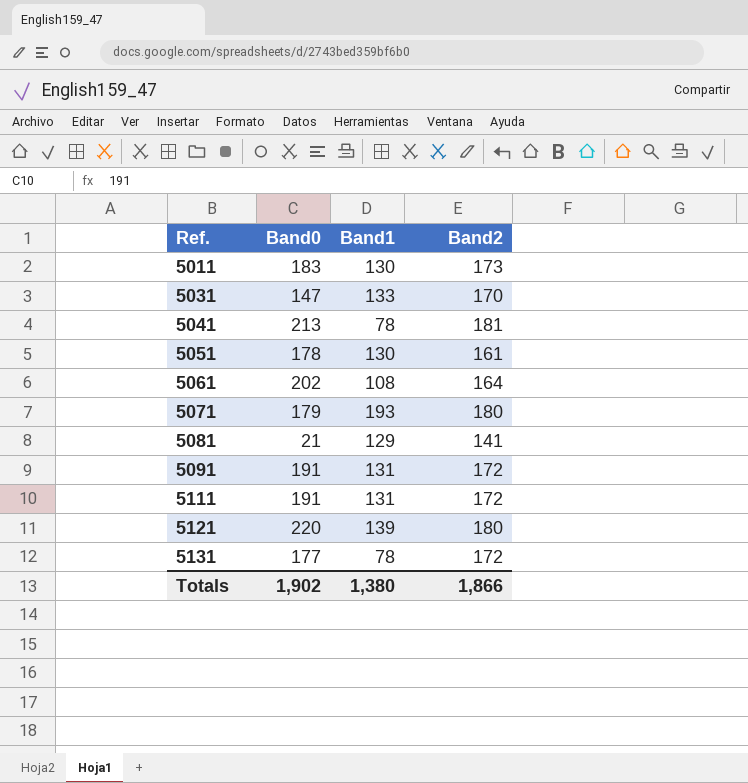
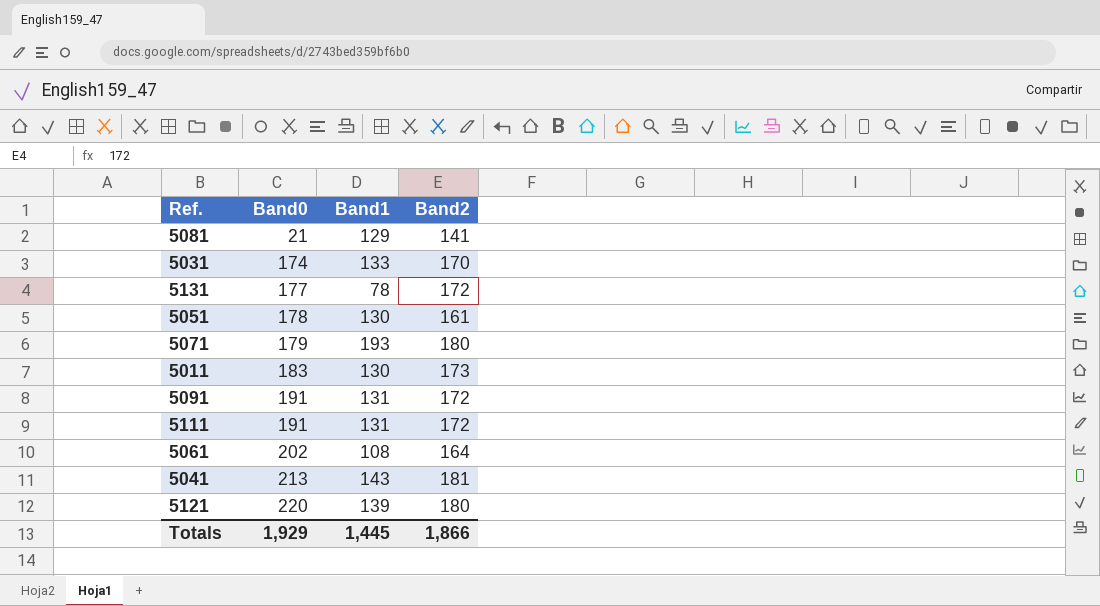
row order: Ref. ascending -> Band0 ascending
5031 | Band0: 147 -> 174
5041 | Band1: 78 -> 143
Totals | Band0: 1,902 -> 1,929
Totals | Band1: 1,380 -> 1,445

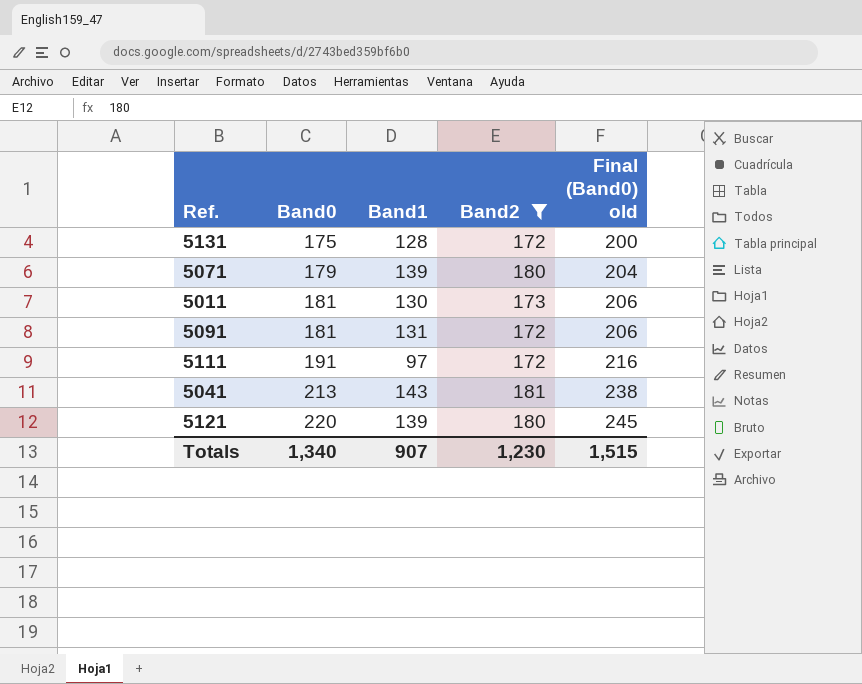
filter: none -> Band2 >= 172
column Final (Band0) old | formula: none -> [Band0] + 25
5131 | Band0: 177 -> 175
5131 | Band1: 78 -> 128
5071 | Band1: 193 -> 139
5011 | Band0: 183 -> 181
5091 | Band0: 191 -> 181
5111 | Band1: 131 -> 97
Totals | Band0: 1,929 -> 1,340
Totals | Band1: 1,445 -> 907
Totals | Band2: 1,866 -> 1,230

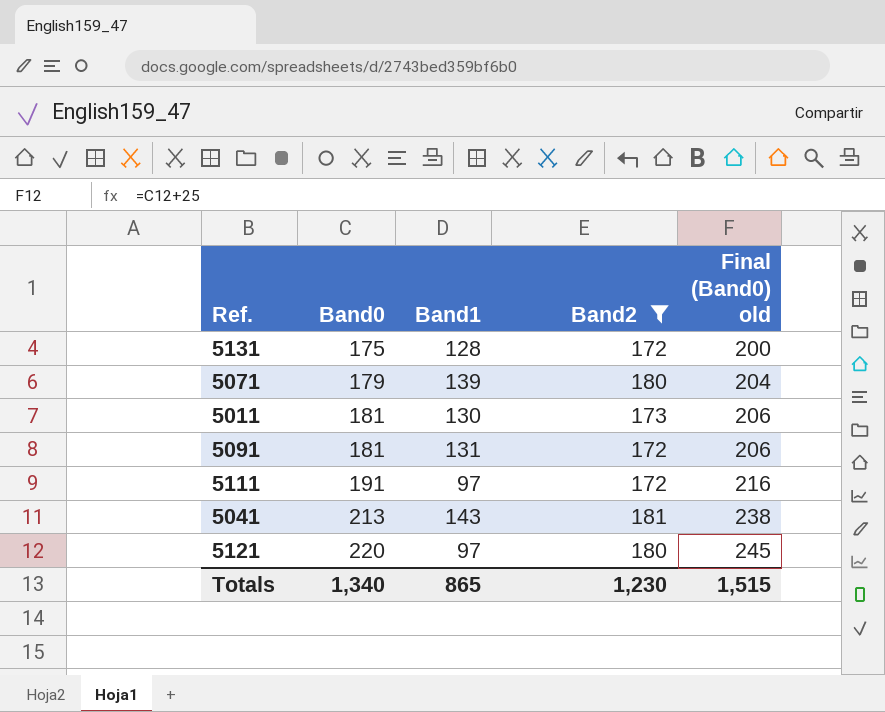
5121 | Band1: 139 -> 97
Totals | Band1: 907 -> 865

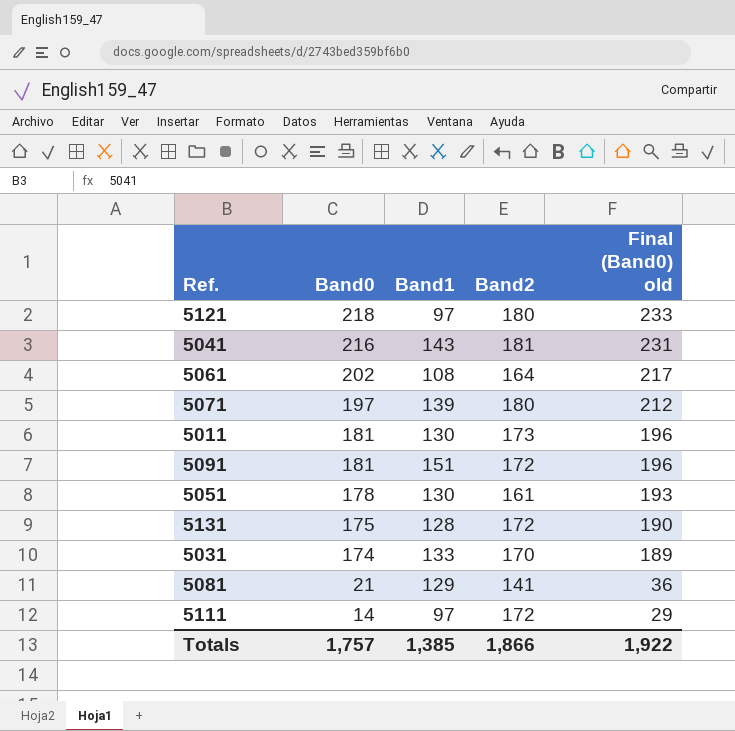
filter: Band2 >= 172 -> none
row order: Band0 ascending -> Band0 descending
column Final (Band0) old | formula: [Band0] + 25 -> [Band0] + 15
5121 | Band0: 220 -> 218
5041 | Band0: 213 -> 216
5071 | Band0: 179 -> 197
5091 | Band1: 131 -> 151
5111 | Band0: 191 -> 14
Totals | Band0: 1,340 -> 1,757
Totals | Band1: 865 -> 1,385
Totals | Band2: 1,230 -> 1,866
Totals | Final (Band0) old: 1,515 -> 1,922

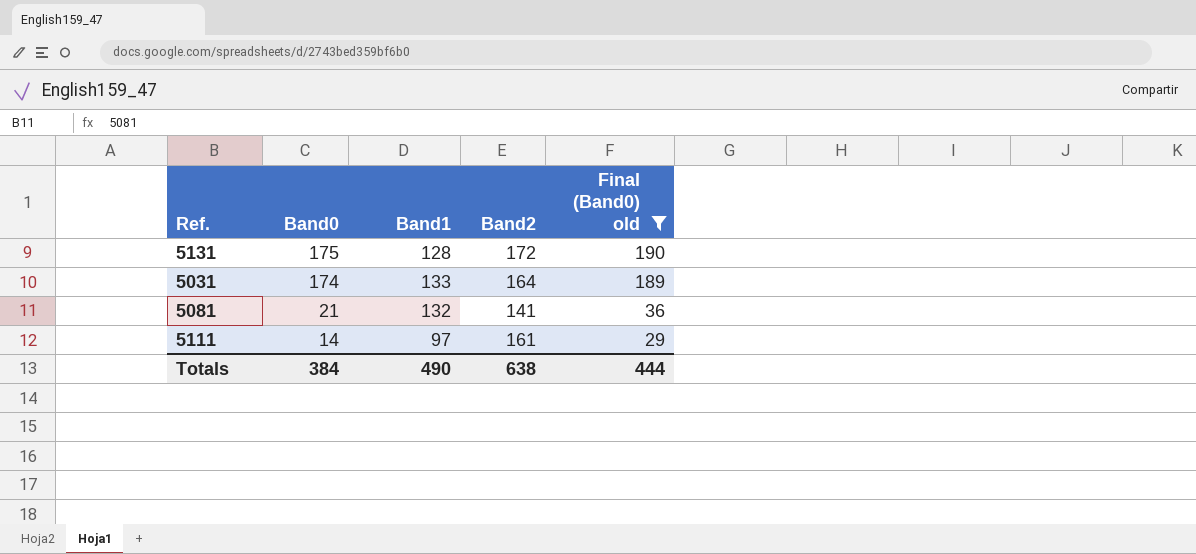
filter: none -> Final (Band0) old <= 190
5031 | Band2: 170 -> 164
5081 | Band1: 129 -> 132
5111 | Band2: 172 -> 161
Totals | Band0: 1,757 -> 384
Totals | Band1: 1,385 -> 490
Totals | Band2: 1,866 -> 638
Totals | Final (Band0) old: 1,922 -> 444

